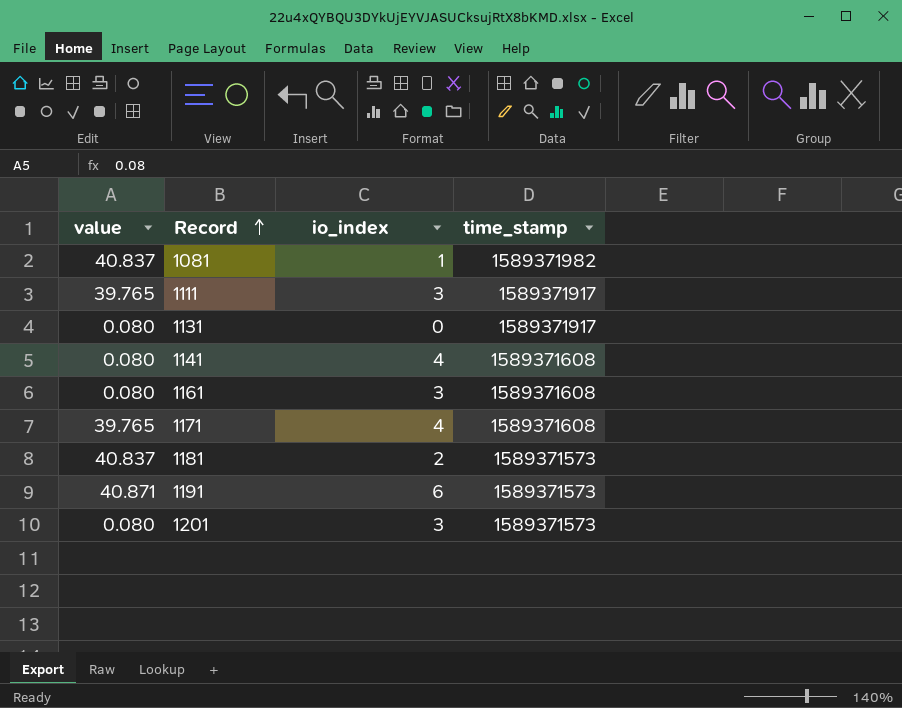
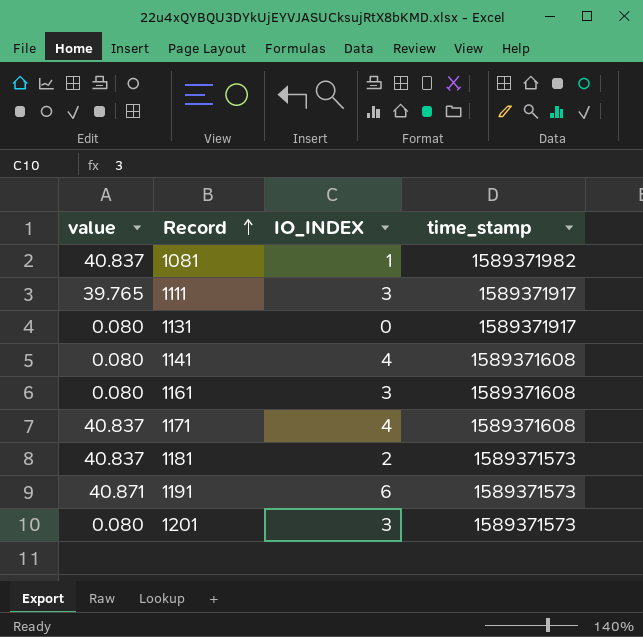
column name: io_index -> IO_INDEX
1171 | value: 39.765 -> 40.837

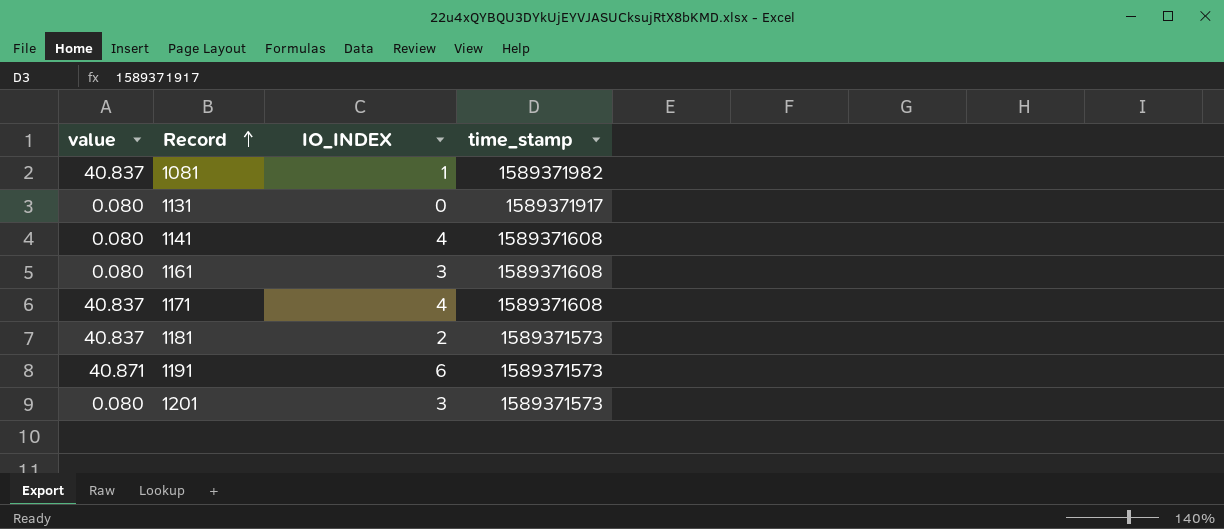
row 1111: 39.765 | 3 | 1589371917 -> none

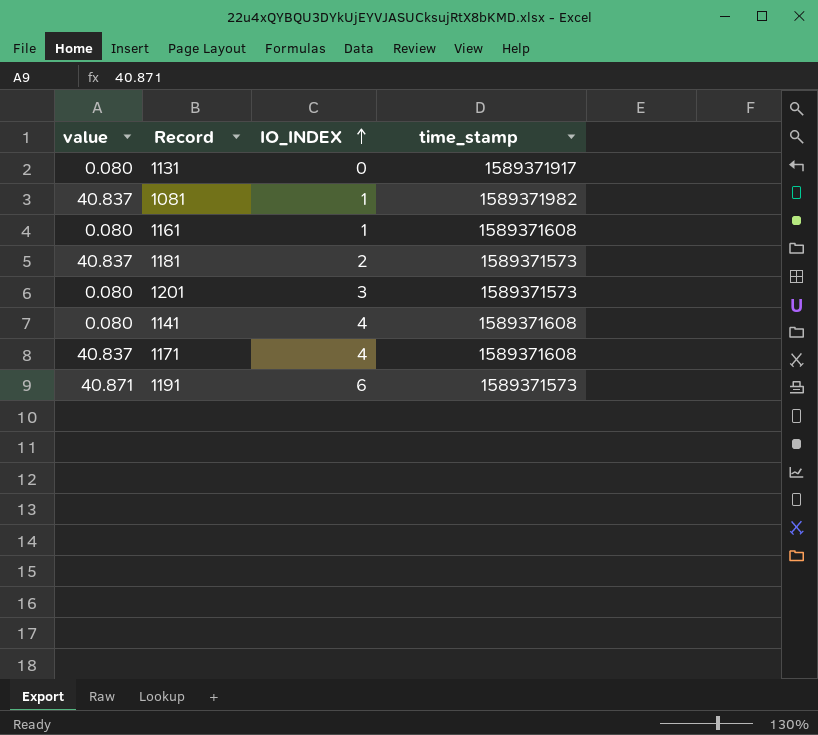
row order: Record ascending -> IO_INDEX ascending
1161 | IO_INDEX: 3 -> 1

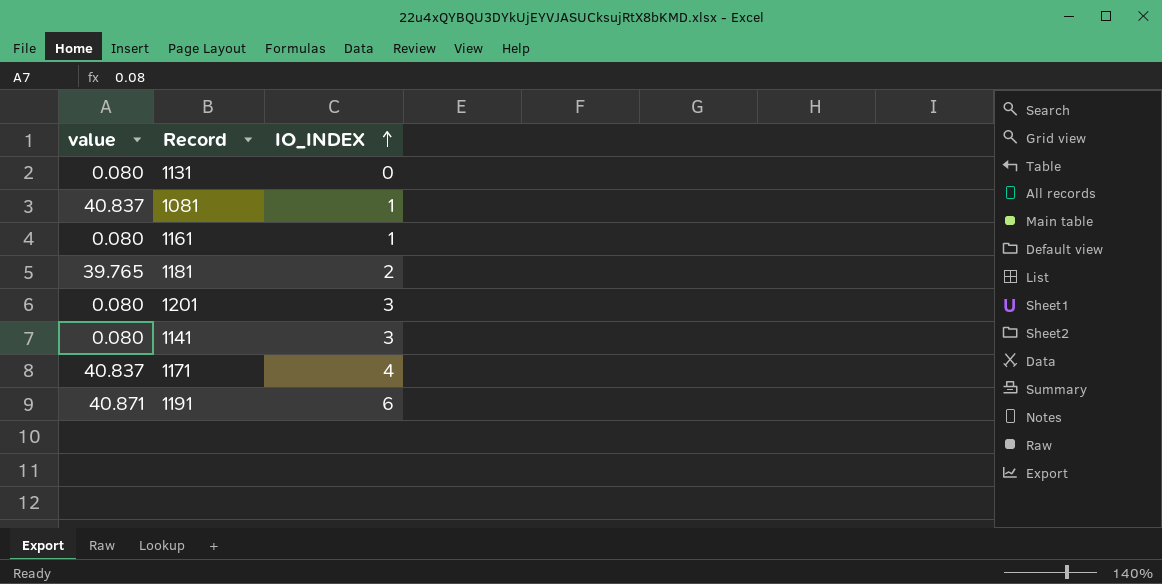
column time_stamp | position: 4 -> none
1181 | value: 40.837 -> 39.765
1141 | IO_INDEX: 4 -> 3

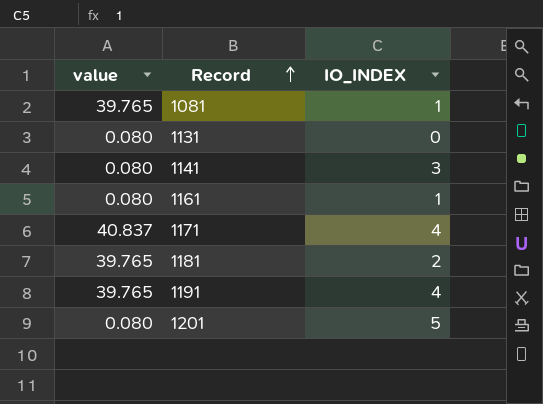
row order: IO_INDEX ascending -> Record ascending
1081 | value: 40.837 -> 39.765
1191 | value: 40.871 -> 39.765
1191 | IO_INDEX: 6 -> 4
1201 | IO_INDEX: 3 -> 5

